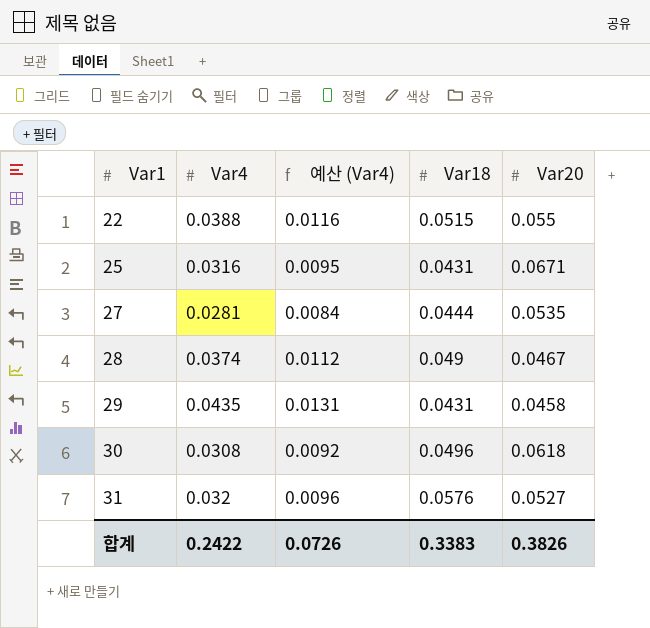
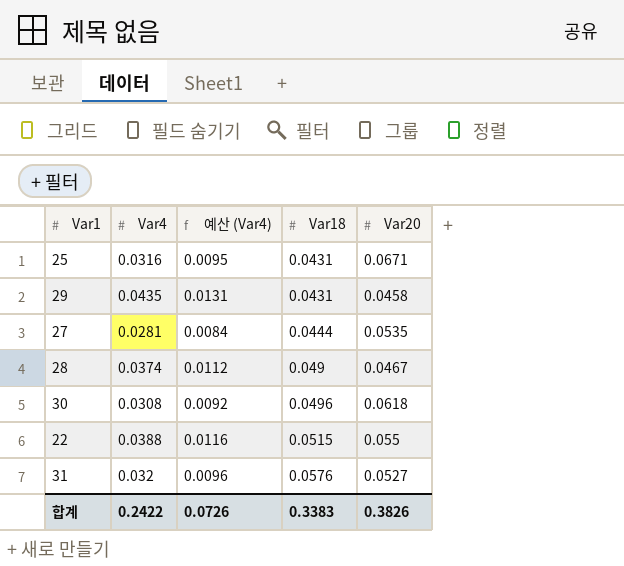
row order: Var1 ascending -> Var18 ascending

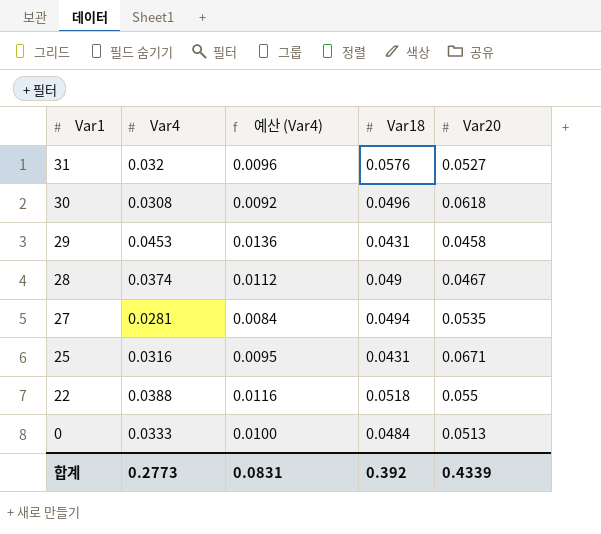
row order: Var18 ascending -> Var1 descending
29 | Var4: 0.0435 -> 0.0453
29 | 예산 (Var4): 0.0131 -> 0.0136
27 | Var18: 0.0444 -> 0.0494
22 | Var18: 0.0515 -> 0.0518
row 0: none -> 0.0333 | 0.0100 | 0.0484 | 0.0513
합계 | Var4: 0.2422 -> 0.2773
합계 | 예산 (Var4): 0.0726 -> 0.0831
합계 | Var18: 0.3383 -> 0.392
합계 | Var20: 0.3826 -> 0.4339

